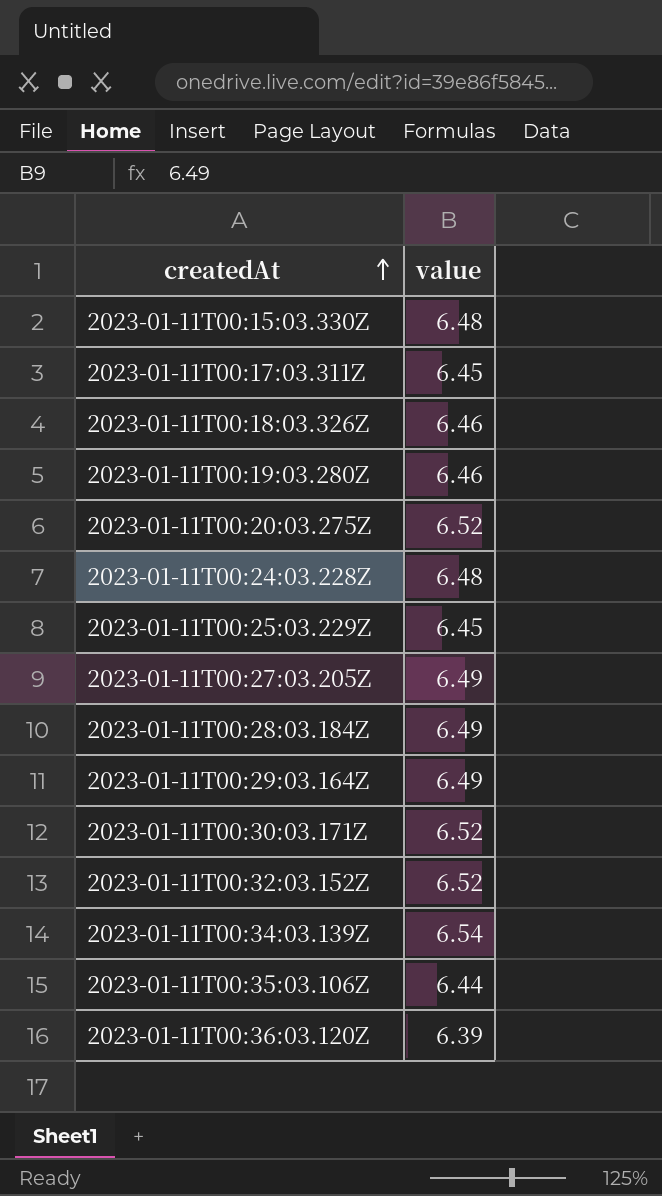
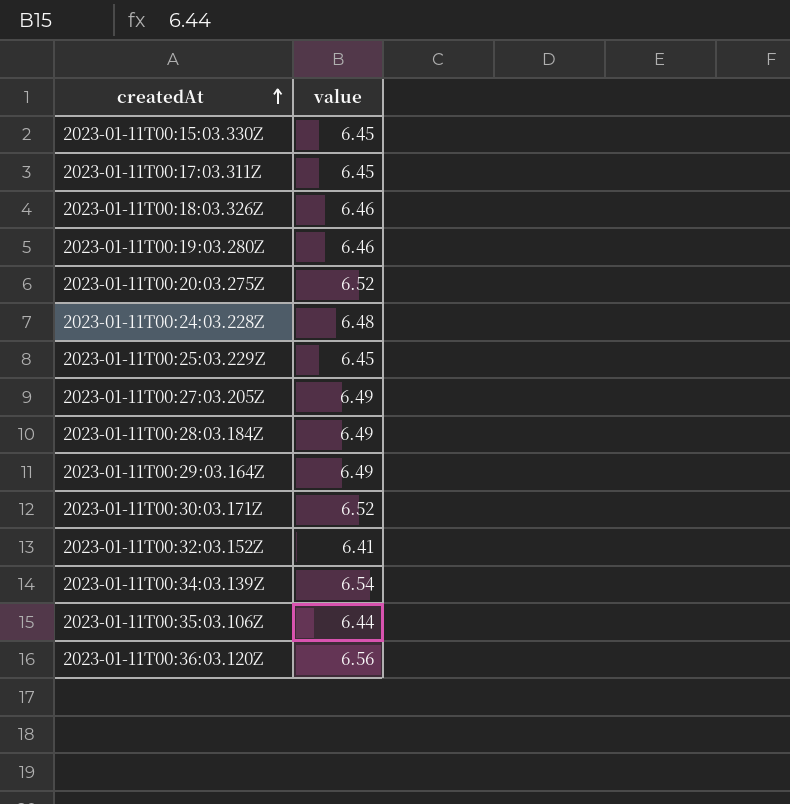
2023-01-11T00:15:03.330Z | value: 6.48 -> 6.45
2023-01-11T00:32:03.152Z | value: 6.52 -> 6.41
2023-01-11T00:36:03.120Z | value: 6.39 -> 6.56

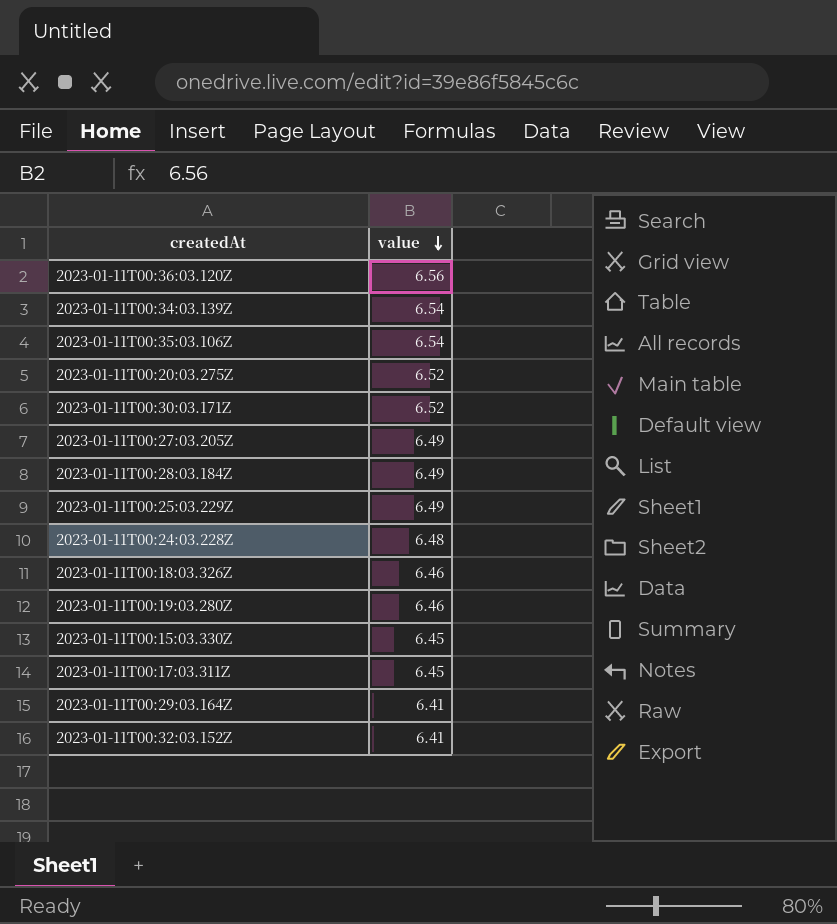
row order: createdAt ascending -> value descending
2023-01-11T00:35:03.106Z | value: 6.44 -> 6.54
2023-01-11T00:25:03.229Z | value: 6.45 -> 6.49
2023-01-11T00:29:03.164Z | value: 6.49 -> 6.41

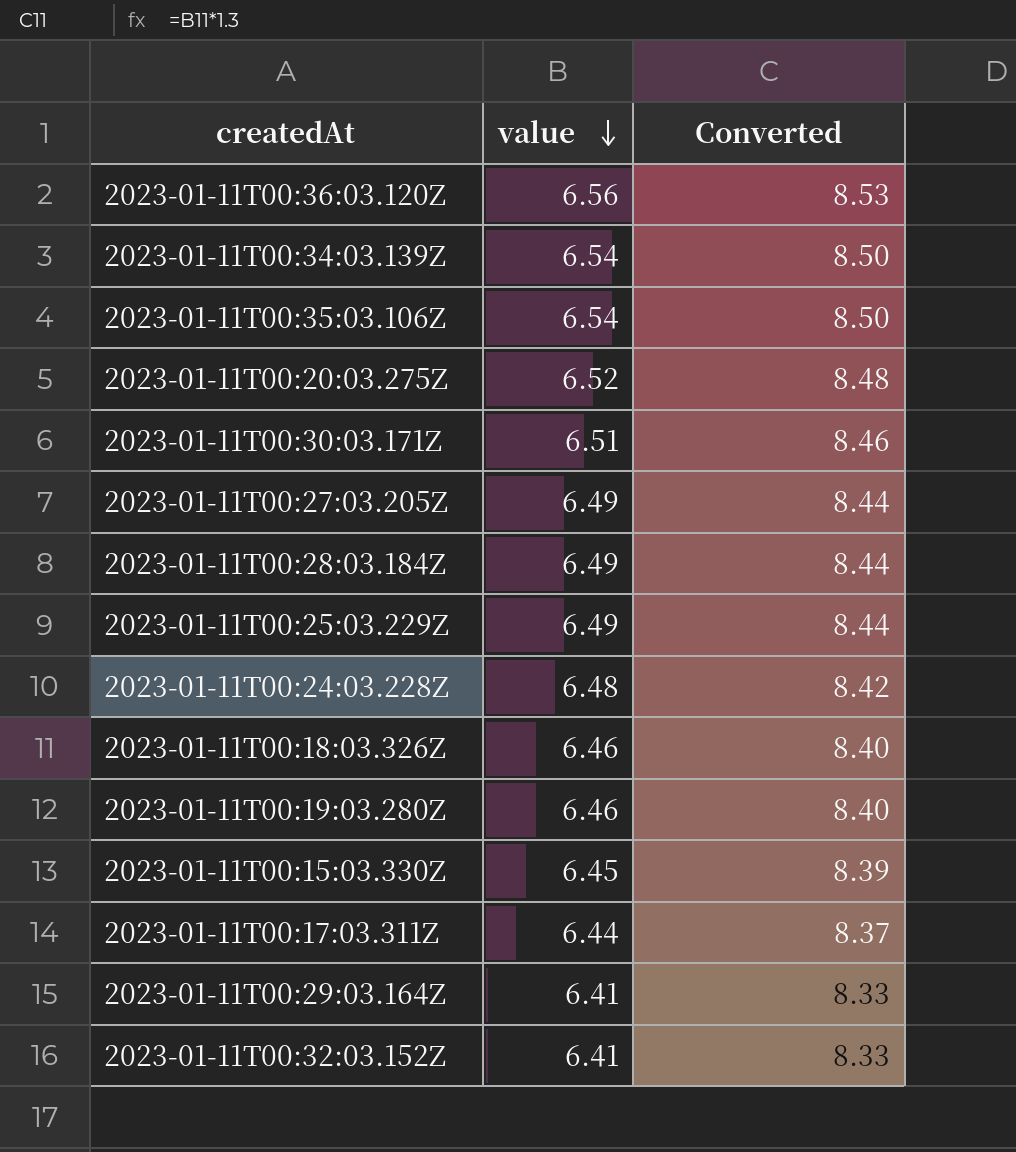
column Converted | formula: none -> [value] * 1.3
2023-01-11T00:30:03.171Z | value: 6.52 -> 6.51
2023-01-11T00:17:03.311Z | value: 6.45 -> 6.44

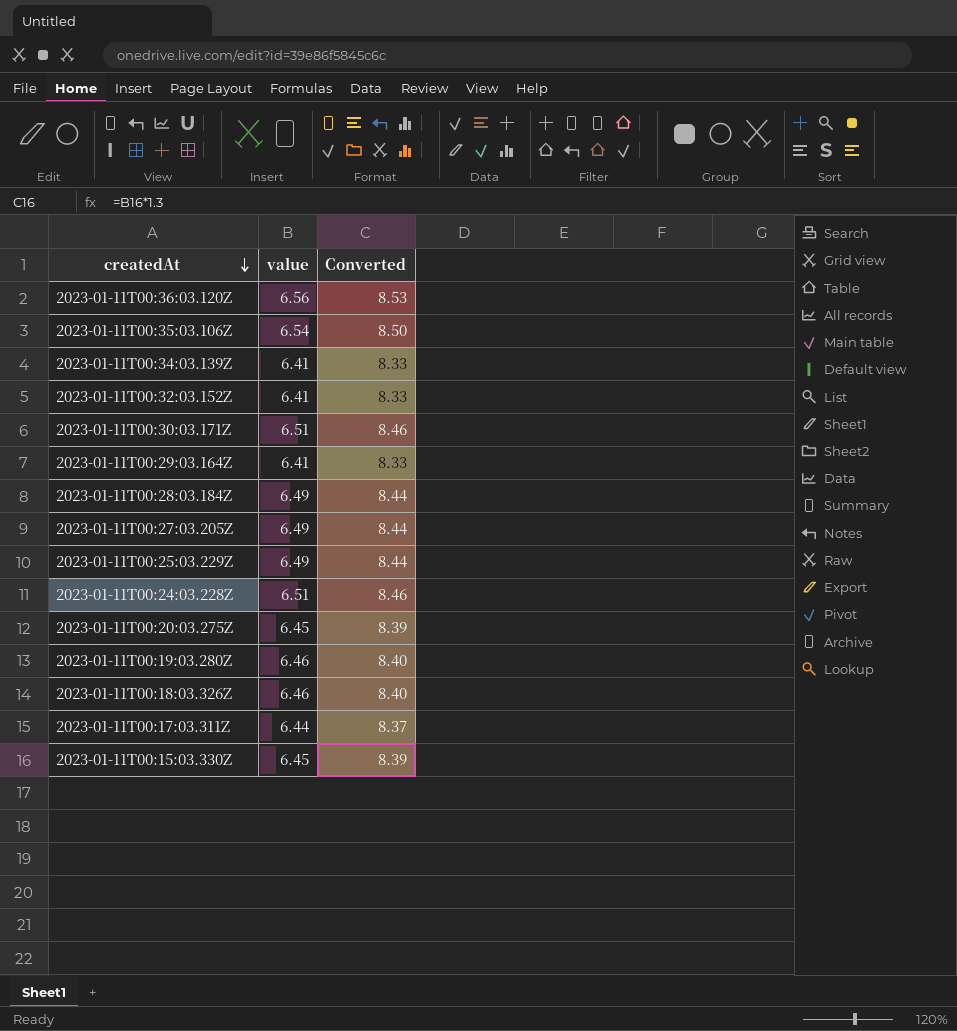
row order: value descending -> createdAt descending
2023-01-11T00:34:03.139Z | value: 6.54 -> 6.41
2023-01-11T00:34:03.139Z | Converted: 8.50 -> 8.33
2023-01-11T00:24:03.228Z | value: 6.48 -> 6.51
2023-01-11T00:24:03.228Z | Converted: 8.42 -> 8.46
2023-01-11T00:20:03.275Z | value: 6.52 -> 6.45
2023-01-11T00:20:03.275Z | Converted: 8.48 -> 8.39

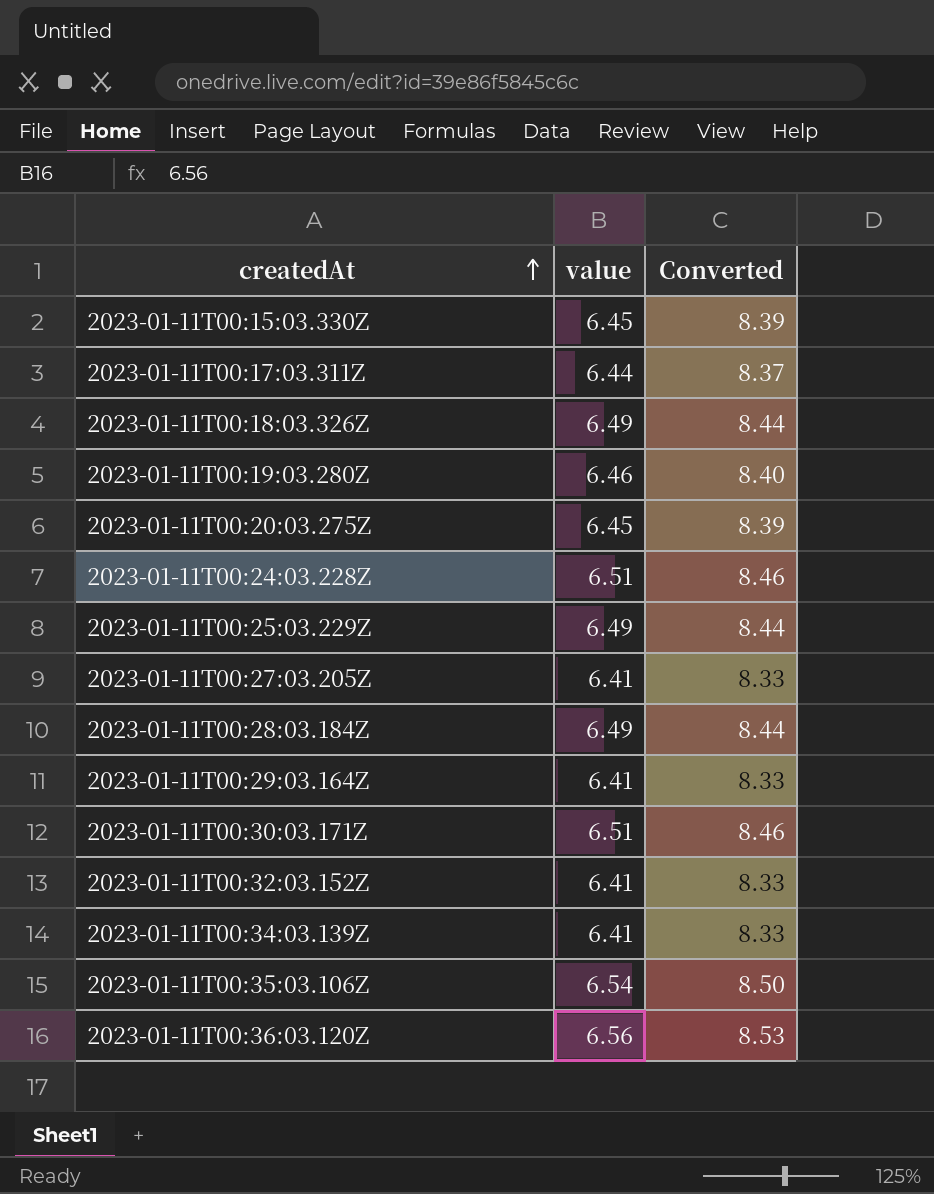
row order: createdAt descending -> createdAt ascending
2023-01-11T00:18:03.326Z | value: 6.46 -> 6.49
2023-01-11T00:18:03.326Z | Converted: 8.40 -> 8.44
2023-01-11T00:27:03.205Z | value: 6.49 -> 6.41
2023-01-11T00:27:03.205Z | Converted: 8.44 -> 8.33

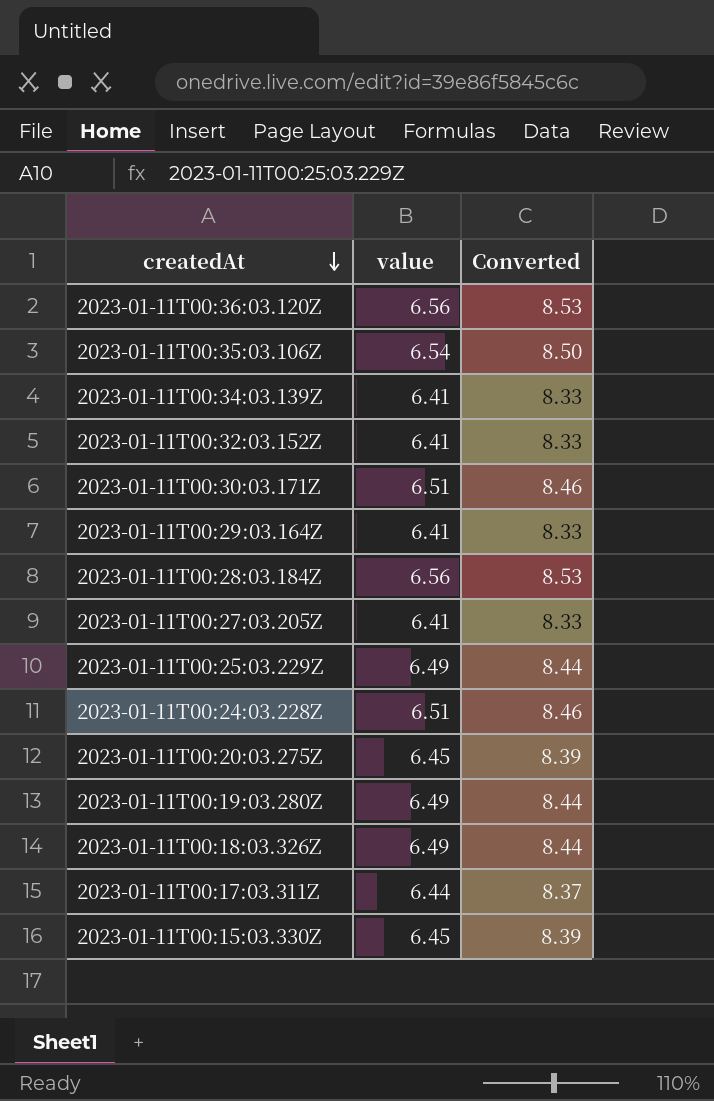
row order: createdAt ascending -> createdAt descending
2023-01-11T00:28:03.184Z | value: 6.49 -> 6.56
2023-01-11T00:28:03.184Z | Converted: 8.44 -> 8.53
2023-01-11T00:19:03.280Z | value: 6.46 -> 6.49
2023-01-11T00:19:03.280Z | Converted: 8.40 -> 8.44

